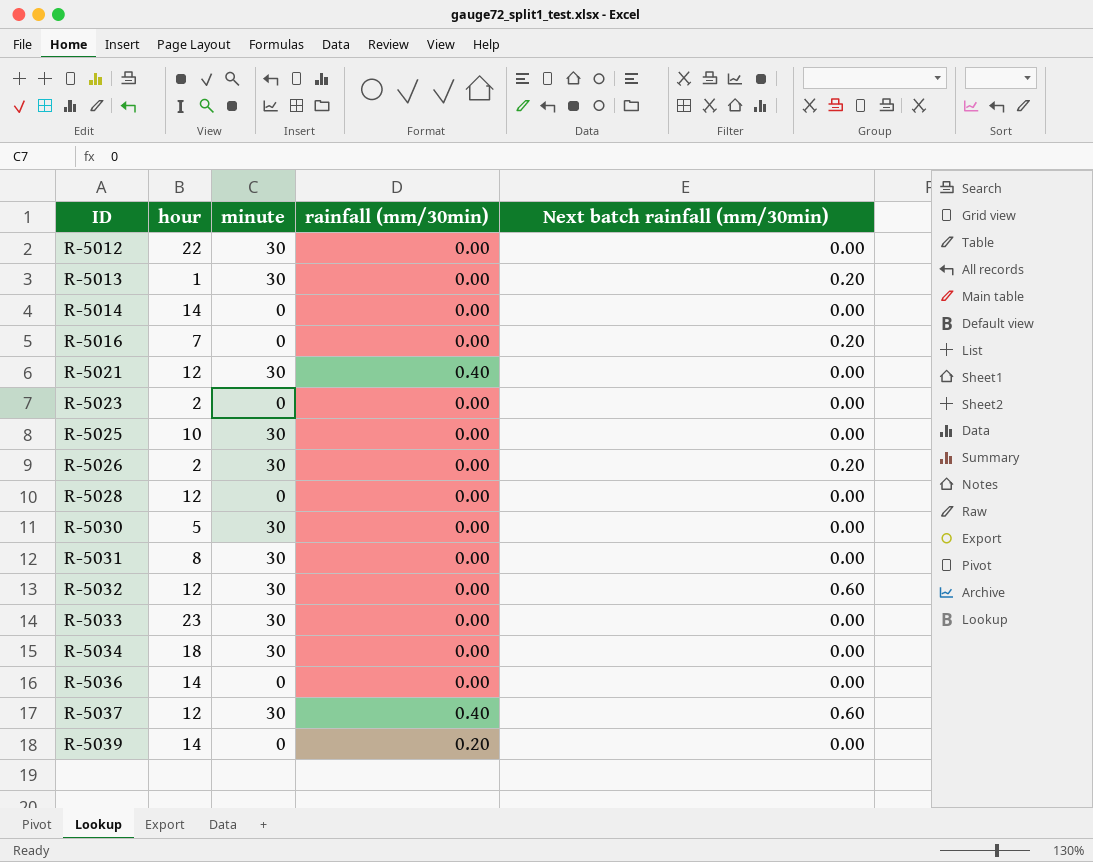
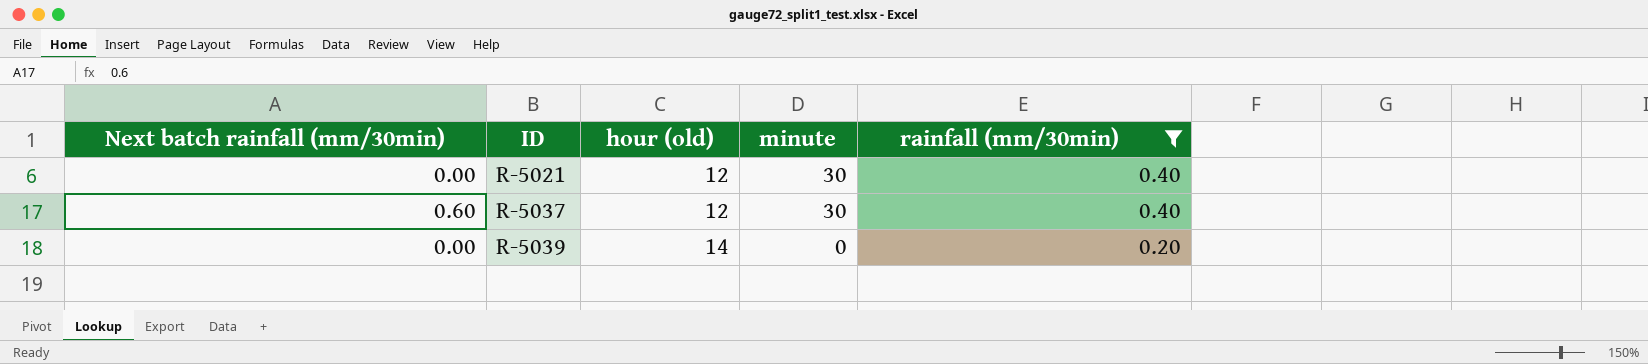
filter: none -> rainfall (mm/30min) != 0.00
column Next batch rainfall (mm/30min) | position: 5 -> 1
column name: hour -> hour (old)

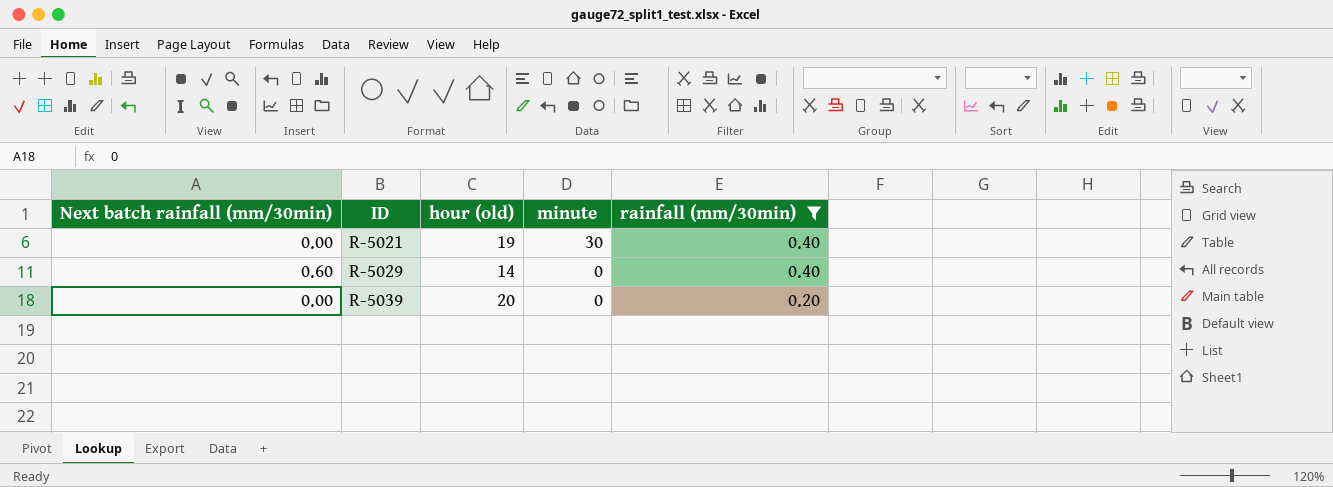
row R-5037: 0.60 | 12 | 30 | 0.40 -> none
R-5021 | hour (old): 12 -> 19
row R-5029: none -> 0.60 | 14 | 0 | 0.40
R-5039 | hour (old): 14 -> 20

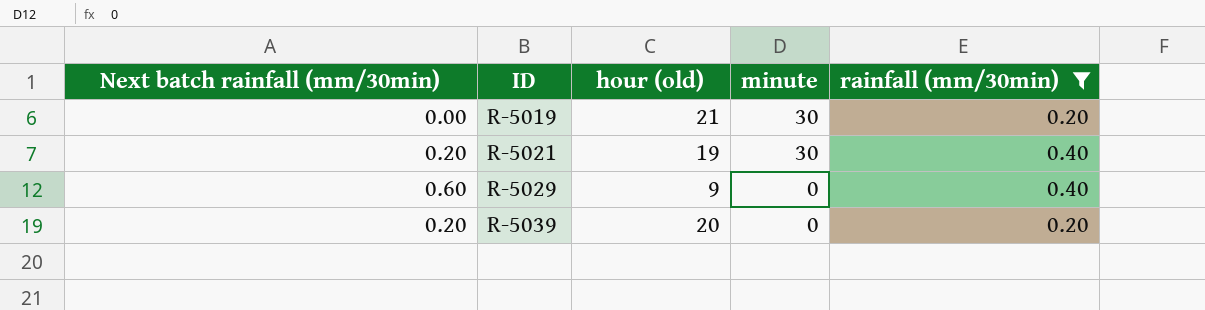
row R-5019: none -> 0.00 | 21 | 30 | 0.20
R-5021 | Next batch rainfall (mm/30min): 0.00 -> 0.20
R-5029 | hour (old): 14 -> 9
R-5039 | Next batch rainfall (mm/30min): 0.00 -> 0.20

